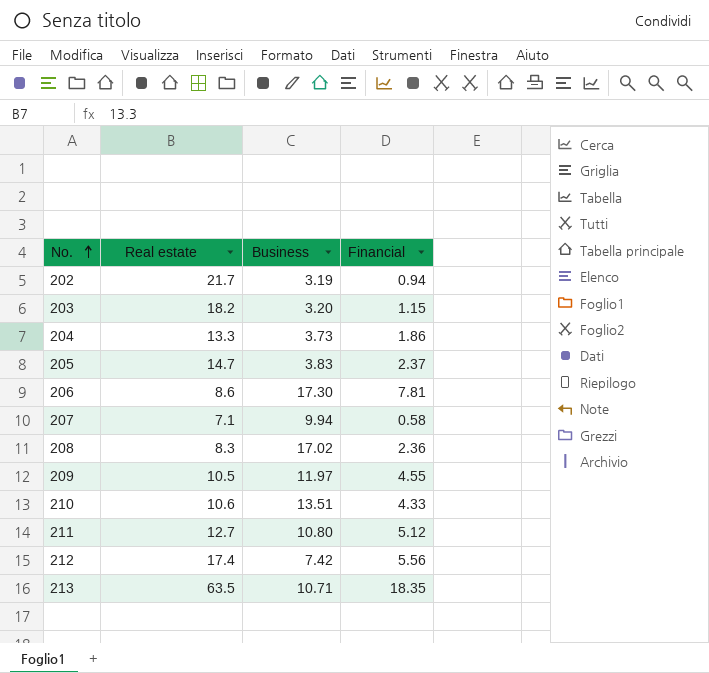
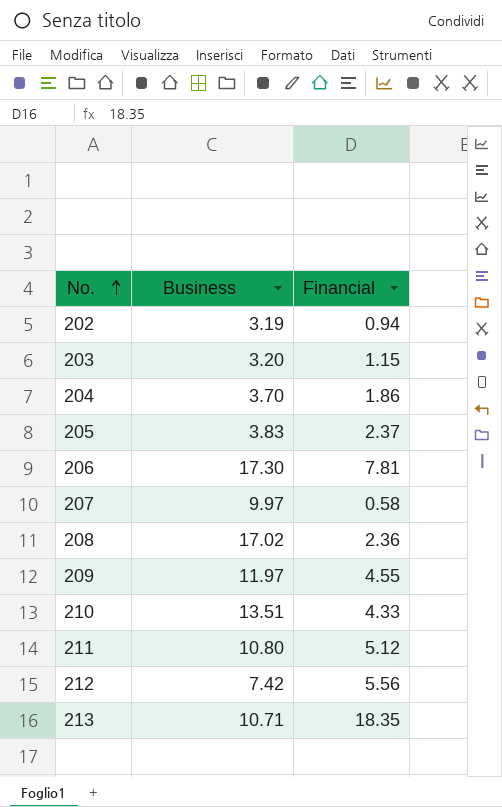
column Real estate | position: 2 -> none
204 | Business: 3.73 -> 3.70
207 | Business: 9.94 -> 9.97

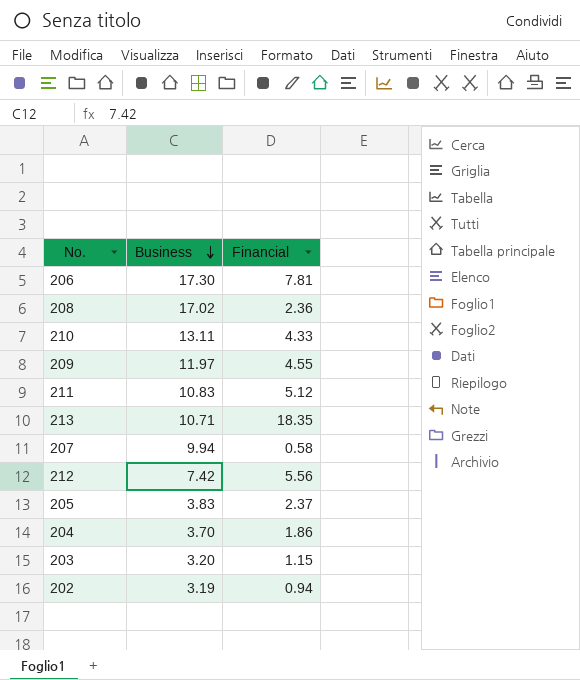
row order: No. ascending -> Business descending
210 | Business: 13.51 -> 13.11
211 | Business: 10.80 -> 10.83
207 | Business: 9.97 -> 9.94

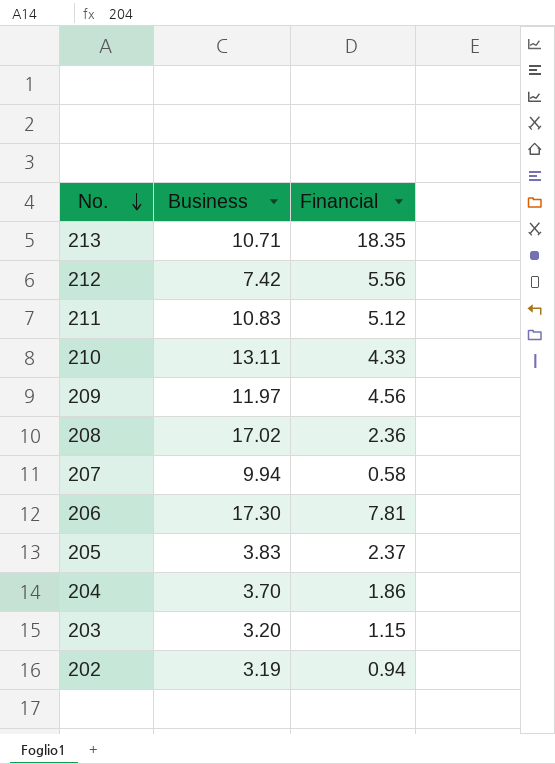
row order: Business descending -> No. descending
209 | Financial: 4.55 -> 4.56

